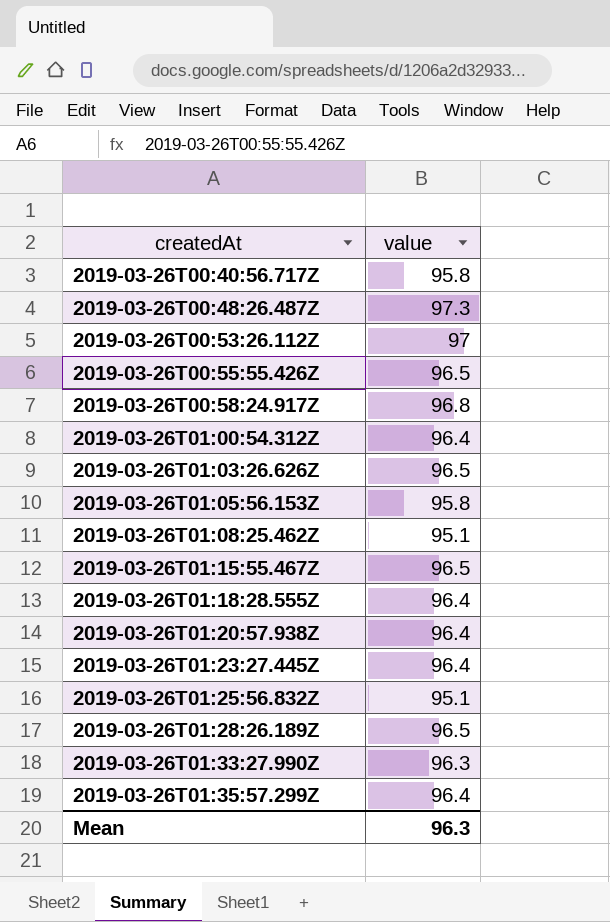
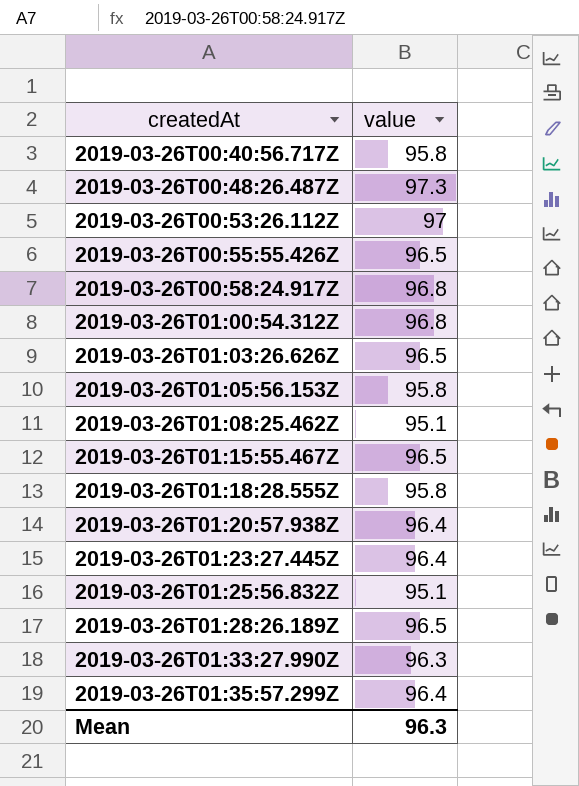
2019-03-26T01:00:54.312Z | value: 96.4 -> 96.8
2019-03-26T01:18:28.555Z | value: 96.4 -> 95.8

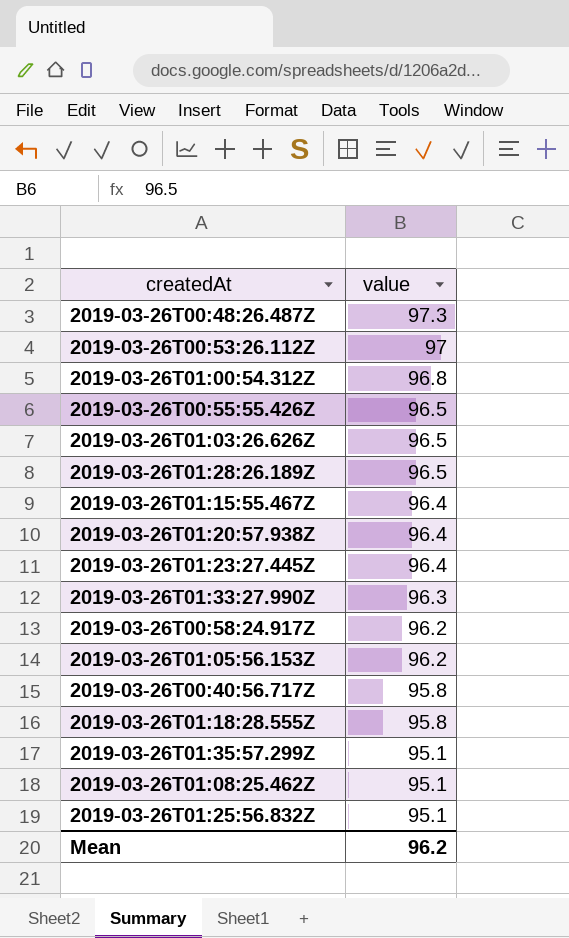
row order: createdAt ascending -> value descending
2019-03-26T01:15:55.467Z | value: 96.5 -> 96.4
2019-03-26T00:58:24.917Z | value: 96.8 -> 96.2
2019-03-26T01:05:56.153Z | value: 95.8 -> 96.2
2019-03-26T01:35:57.299Z | value: 96.4 -> 95.1
Mean | value: 96.3 -> 96.2

